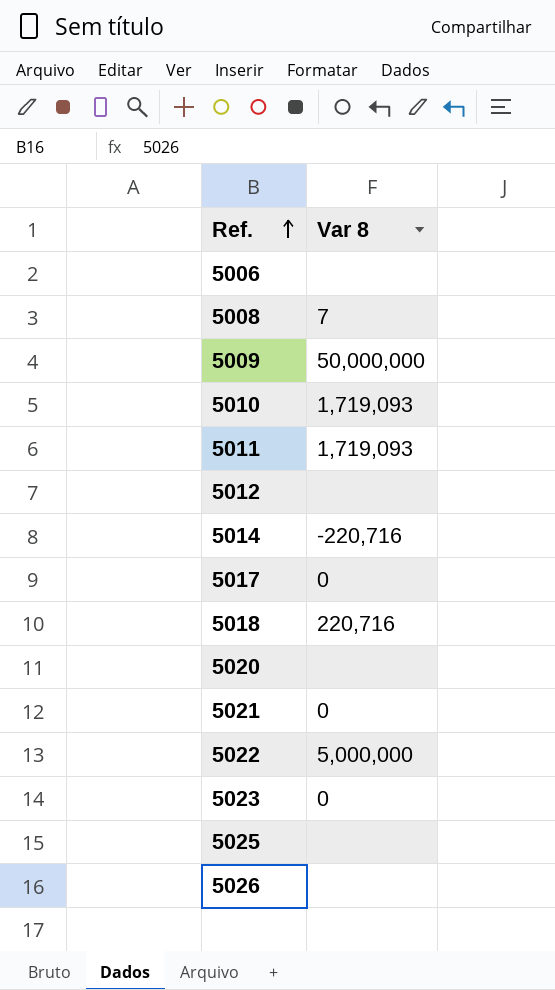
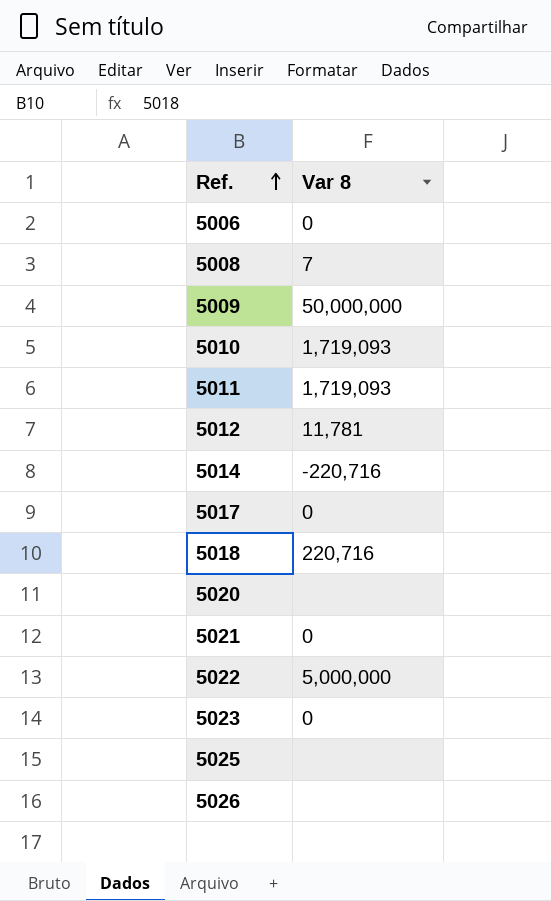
5006 | Var 8: none -> 0
5012 | Var 8: none -> 11,781

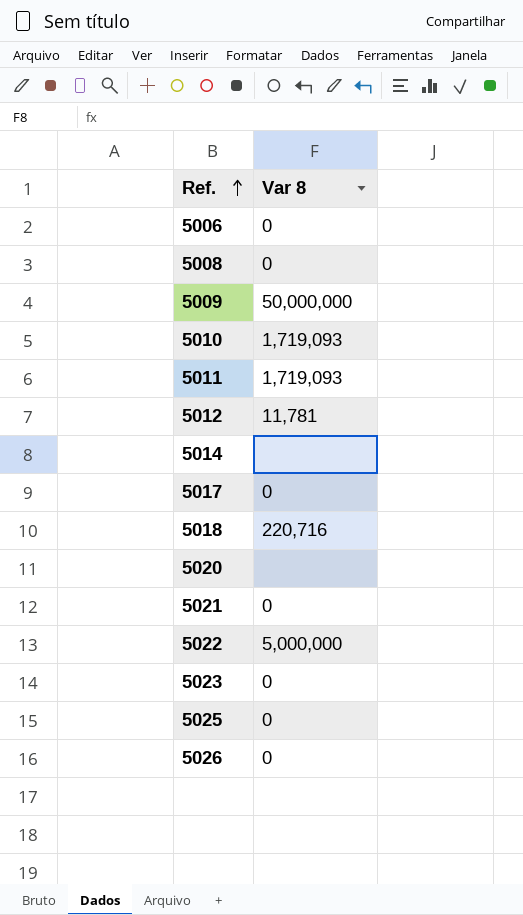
5008 | Var 8: 7 -> 0
5014 | Var 8: -220,716 -> none
5025 | Var 8: none -> 0
5026 | Var 8: none -> 0

